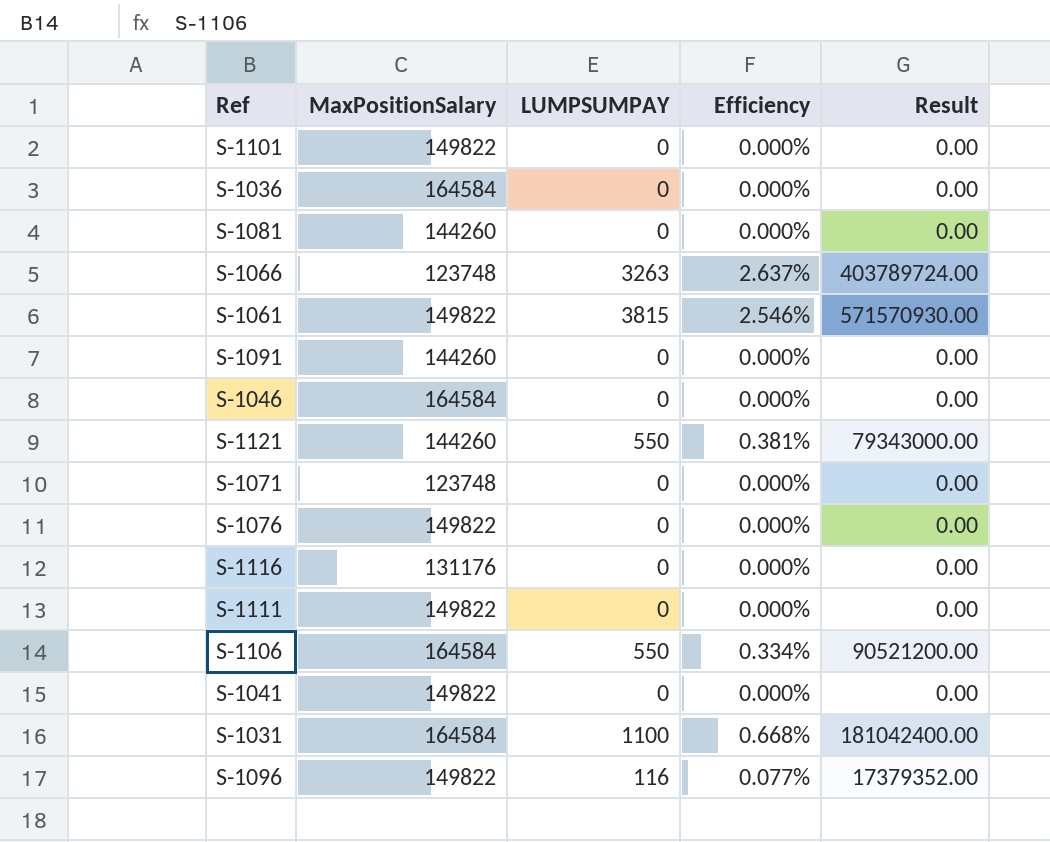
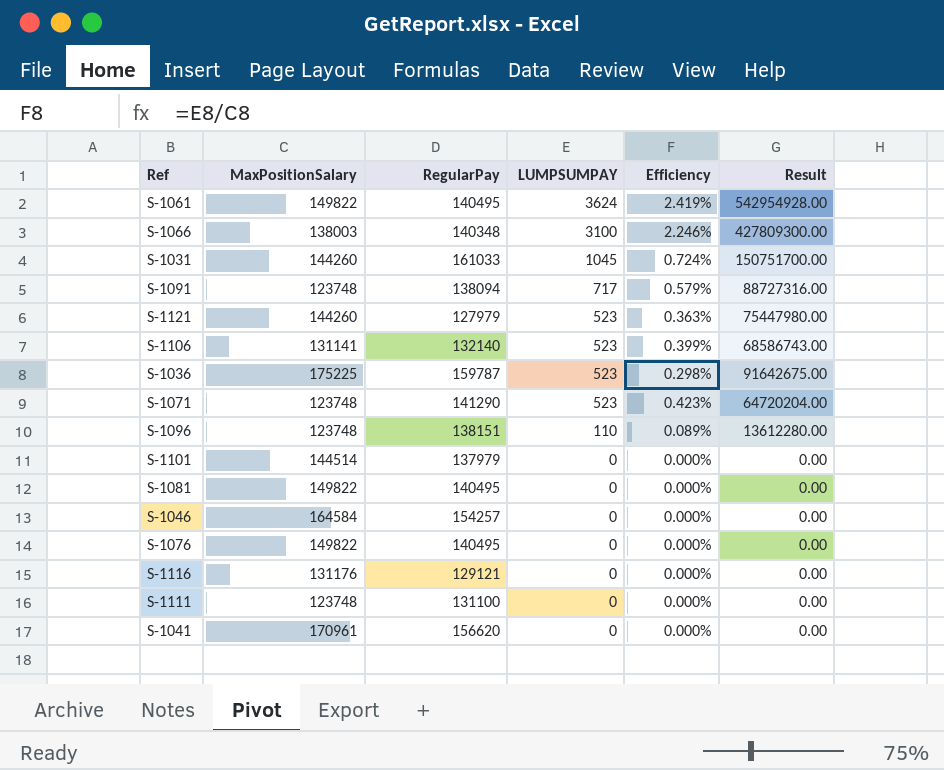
row order: none -> LUMPSUMPAY descending
column RegularPay | position: none -> 3
S-1061 | LUMPSUMPAY: 3815 -> 3624
S-1061 | Efficiency: 2.546% -> 2.419%
S-1061 | Result: 571570930.00 -> 542954928.00
S-1066 | MaxPositionSalary: 123748 -> 138003
S-1066 | LUMPSUMPAY: 3263 -> 3100
S-1066 | Efficiency: 2.637% -> 2.246%
S-1066 | Result: 403789724.00 -> 427809300.00
S-1031 | MaxPositionSalary: 164584 -> 144260
S-1031 | LUMPSUMPAY: 1100 -> 1045
S-1031 | Efficiency: 0.668% -> 0.724%
S-1031 | Result: 181042400.00 -> 150751700.00
S-1091 | MaxPositionSalary: 144260 -> 123748
S-1091 | LUMPSUMPAY: 0 -> 717
S-1091 | Efficiency: 0.000% -> 0.579%
S-1091 | Result: 0.00 -> 88727316.00
S-1121 | LUMPSUMPAY: 550 -> 523
S-1121 | Efficiency: 0.381% -> 0.363%
S-1121 | Result: 79343000.00 -> 75447980.00
S-1106 | MaxPositionSalary: 164584 -> 131141
S-1106 | LUMPSUMPAY: 550 -> 523
S-1106 | Efficiency: 0.334% -> 0.399%
S-1106 | Result: 90521200.00 -> 68586743.00
S-1036 | MaxPositionSalary: 164584 -> 175225
S-1036 | LUMPSUMPAY: 0 -> 523
S-1036 | Efficiency: 0.000% -> 0.298%
S-1036 | Result: 0.00 -> 91642675.00
S-1071 | LUMPSUMPAY: 0 -> 523
S-1071 | Efficiency: 0.000% -> 0.423%
S-1071 | Result: 0.00 -> 64720204.00
S-1096 | MaxPositionSalary: 149822 -> 123748
S-1096 | LUMPSUMPAY: 116 -> 110
S-1096 | Efficiency: 0.077% -> 0.089%
S-1096 | Result: 17379352.00 -> 13612280.00
S-1101 | MaxPositionSalary: 149822 -> 144514
S-1081 | MaxPositionSalary: 144260 -> 149822
S-1111 | MaxPositionSalary: 149822 -> 123748
S-1041 | MaxPositionSalary: 149822 -> 170961

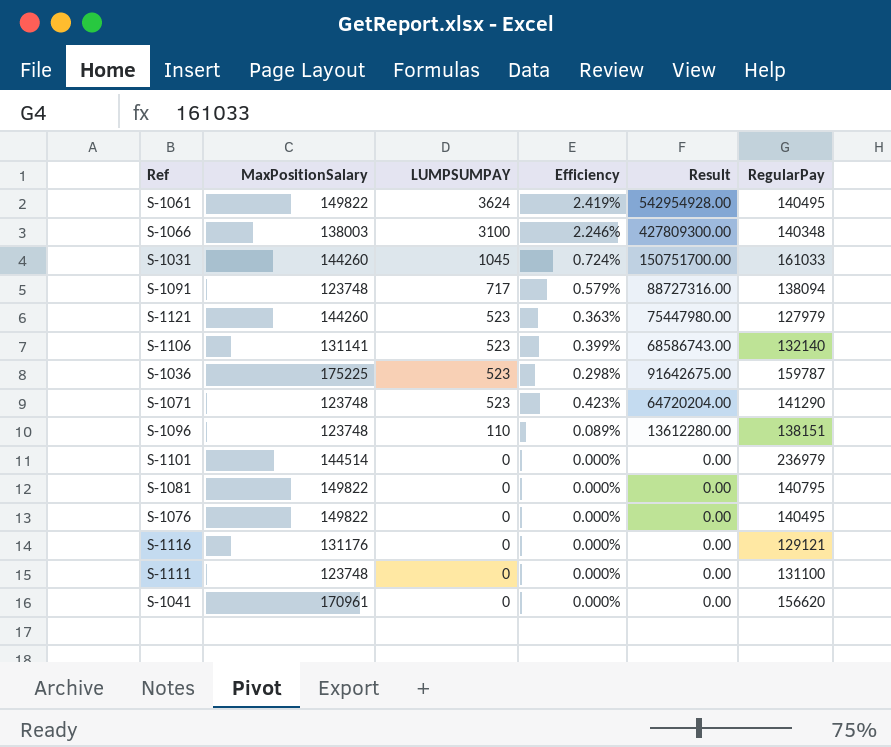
column RegularPay | position: 3 -> 6
row S-1046: 164584 | 154257 | 0 | 0.000% | 0.00 -> none
S-1101 | RegularPay: 137979 -> 236979
S-1081 | RegularPay: 140495 -> 140795

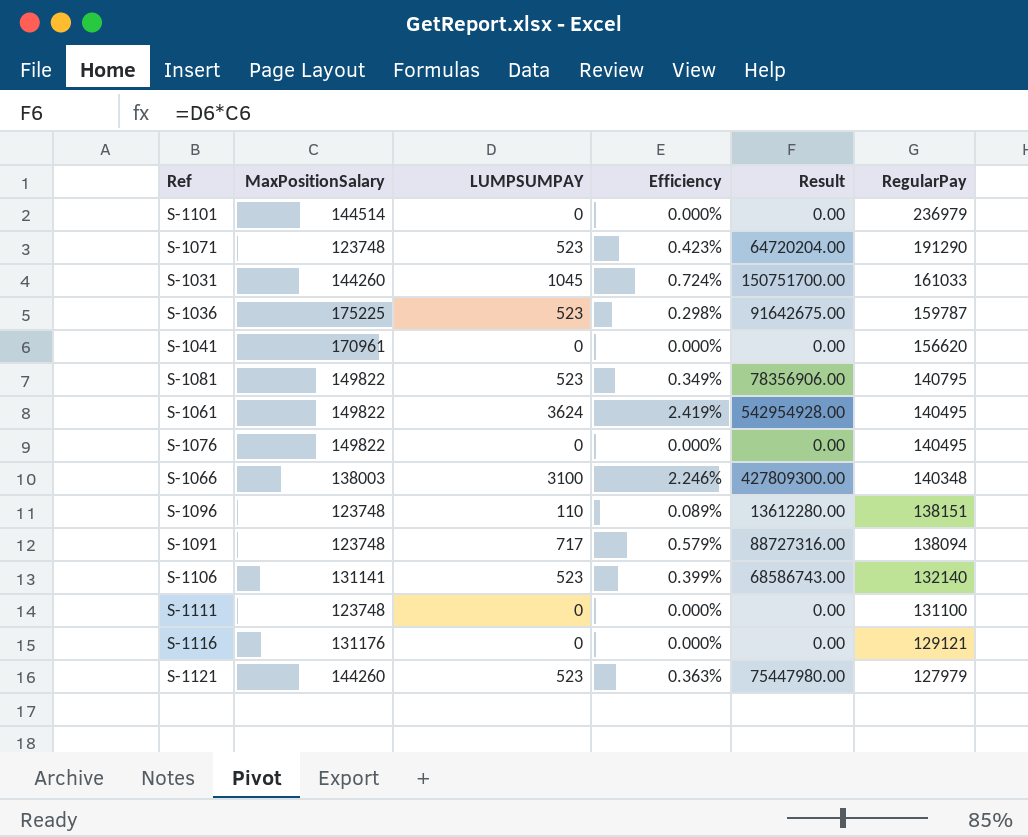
row order: LUMPSUMPAY descending -> RegularPay descending
S-1071 | RegularPay: 141290 -> 191290
S-1081 | LUMPSUMPAY: 0 -> 523
S-1081 | Efficiency: 0.000% -> 0.349%
S-1081 | Result: 0.00 -> 78356906.00

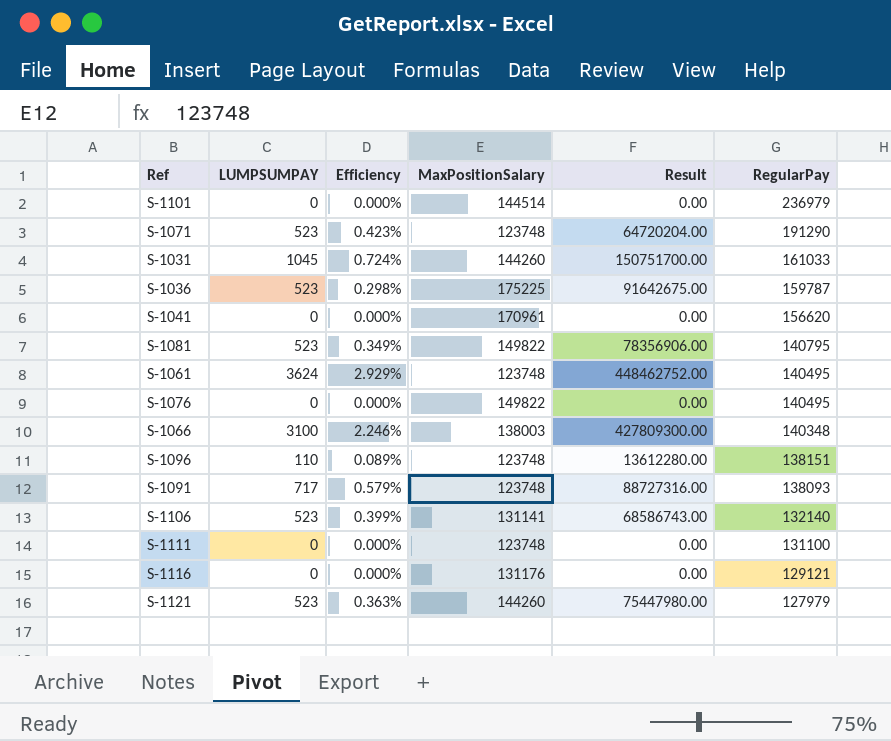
column MaxPositionSalary | position: 2 -> 4
S-1061 | Efficiency: 2.419% -> 2.929%
S-1061 | MaxPositionSalary: 149822 -> 123748
S-1061 | Result: 542954928.00 -> 448462752.00
S-1091 | RegularPay: 138094 -> 138093

